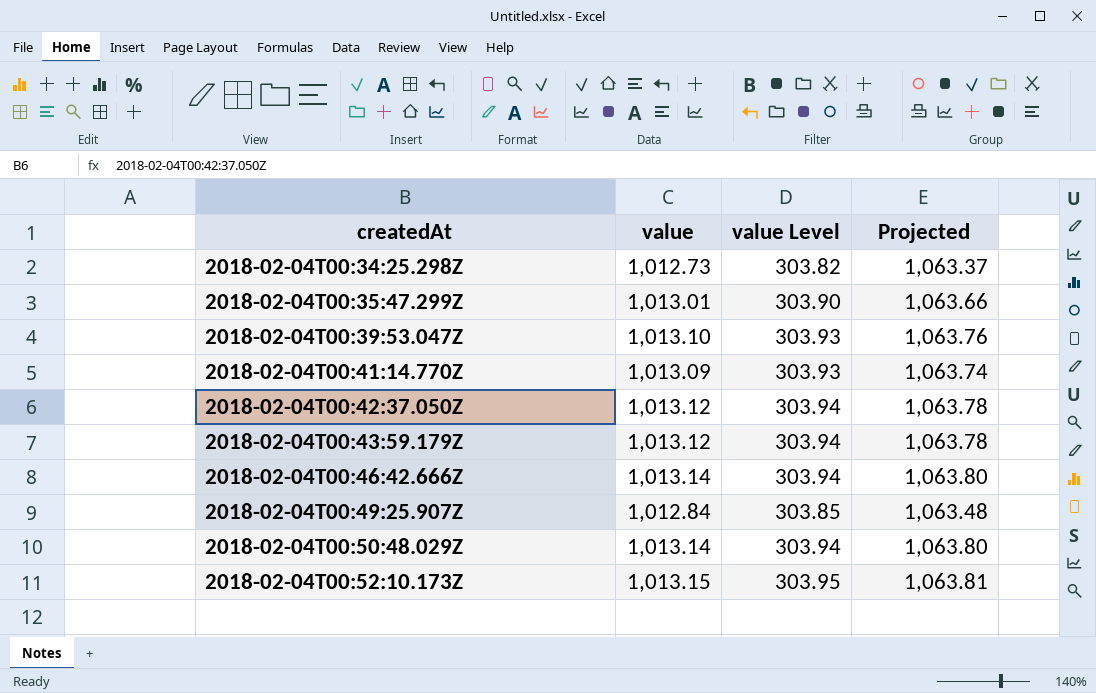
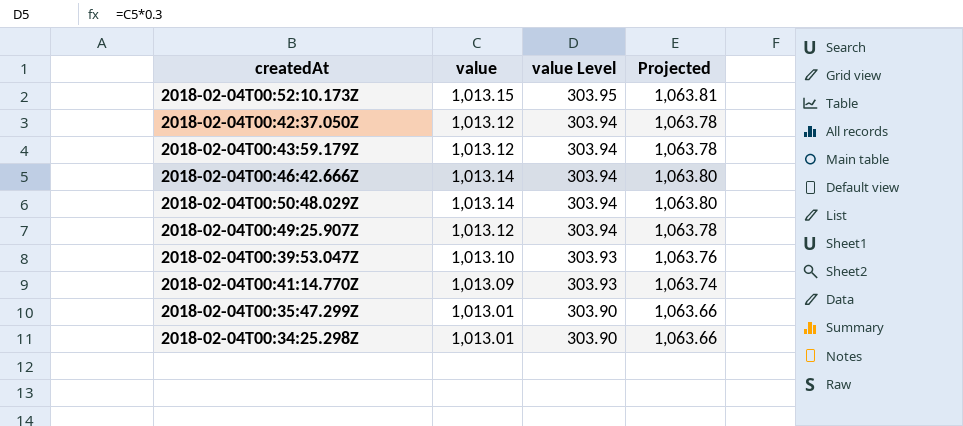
row order: createdAt ascending -> value Level descending
2018-02-04T00:49:25.907Z | value: 1,012.84 -> 1,013.12
2018-02-04T00:49:25.907Z | value Level: 303.85 -> 303.94
2018-02-04T00:49:25.907Z | Projected: 1,063.48 -> 1,063.78
2018-02-04T00:34:25.298Z | value: 1,012.73 -> 1,013.01
2018-02-04T00:34:25.298Z | value Level: 303.82 -> 303.90
2018-02-04T00:34:25.298Z | Projected: 1,063.37 -> 1,063.66

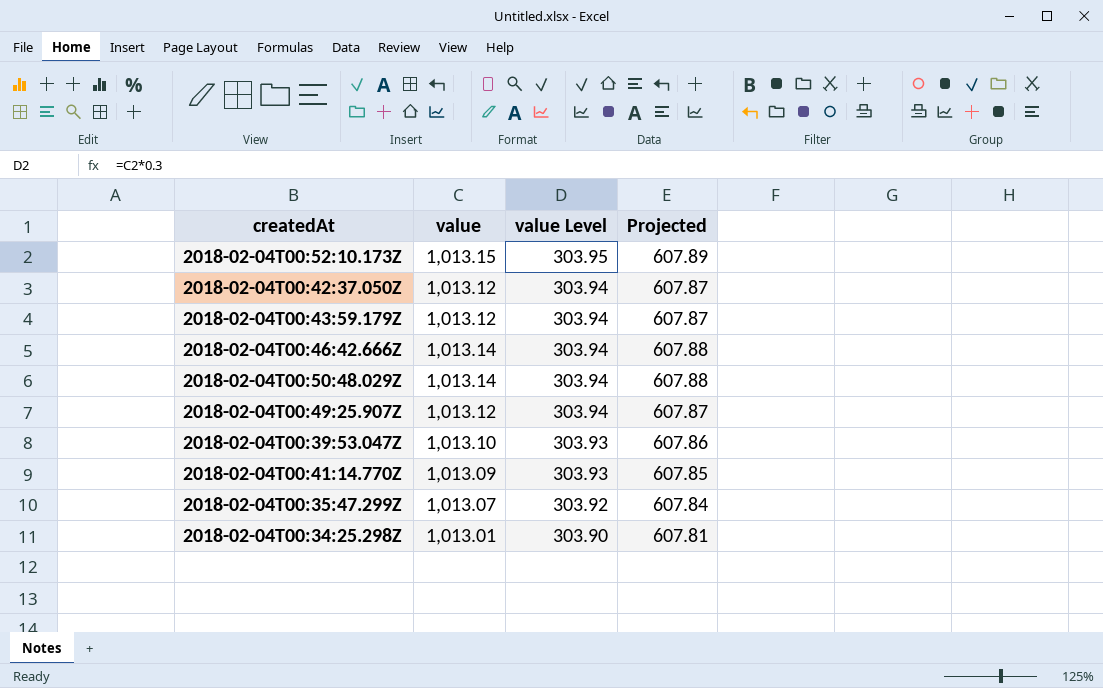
column Projected | formula: [value] * 1.05 -> [value] * 0.6
2018-02-04T00:35:47.299Z | value: 1,013.01 -> 1,013.07
2018-02-04T00:35:47.299Z | value Level: 303.90 -> 303.92

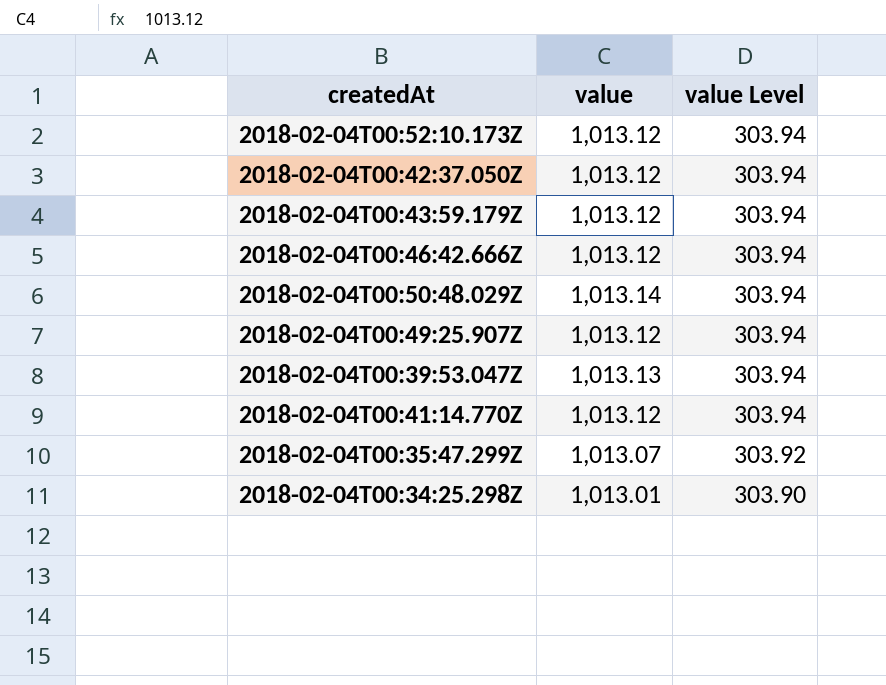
column Projected | formula: [value] * 0.6 -> none
2018-02-04T00:52:10.173Z | value: 1,013.15 -> 1,013.12
2018-02-04T00:52:10.173Z | value Level: 303.95 -> 303.94
2018-02-04T00:46:42.666Z | value: 1,013.14 -> 1,013.12
2018-02-04T00:39:53.047Z | value: 1,013.10 -> 1,013.13
2018-02-04T00:39:53.047Z | value Level: 303.93 -> 303.94
2018-02-04T00:41:14.770Z | value: 1,013.09 -> 1,013.12
2018-02-04T00:41:14.770Z | value Level: 303.93 -> 303.94

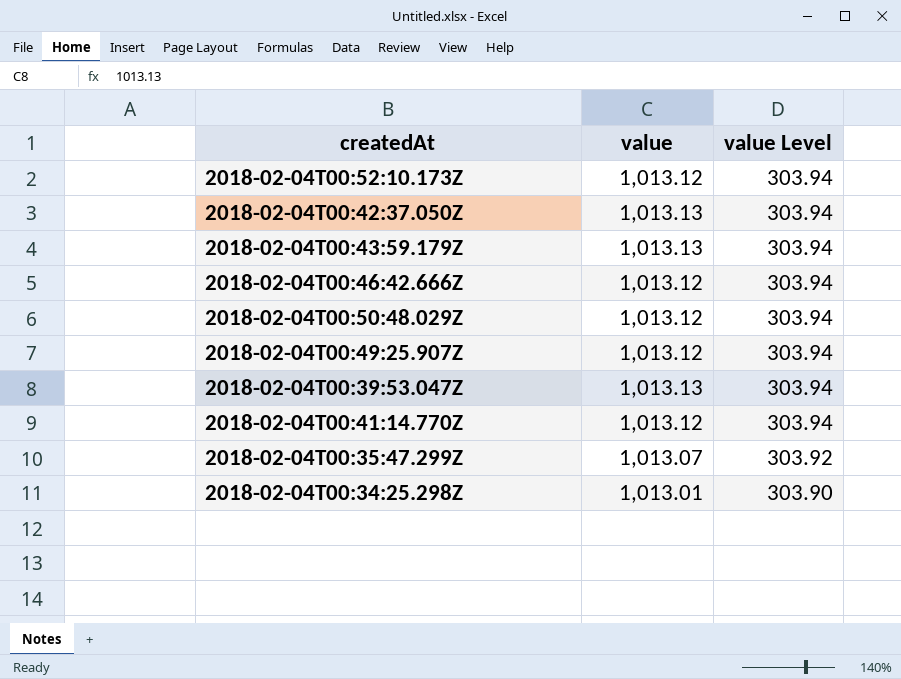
2018-02-04T00:42:37.050Z | value: 1,013.12 -> 1,013.13
2018-02-04T00:43:59.179Z | value: 1,013.12 -> 1,013.13
2018-02-04T00:50:48.029Z | value: 1,013.14 -> 1,013.12

